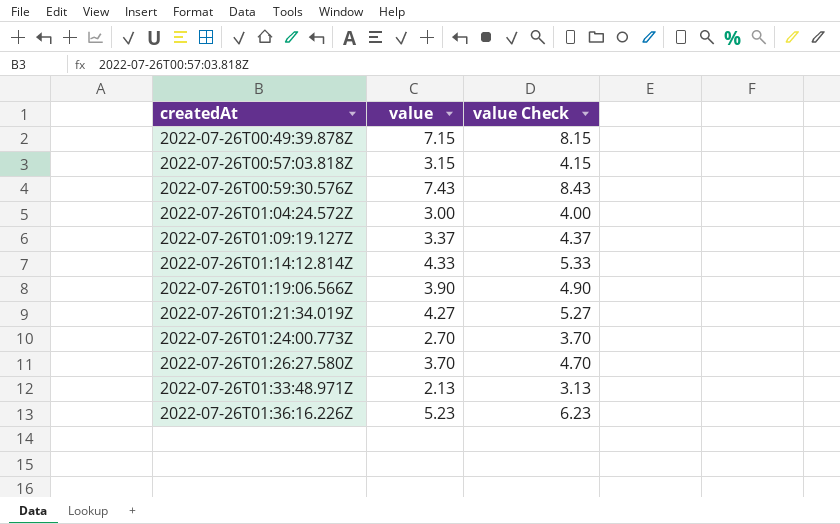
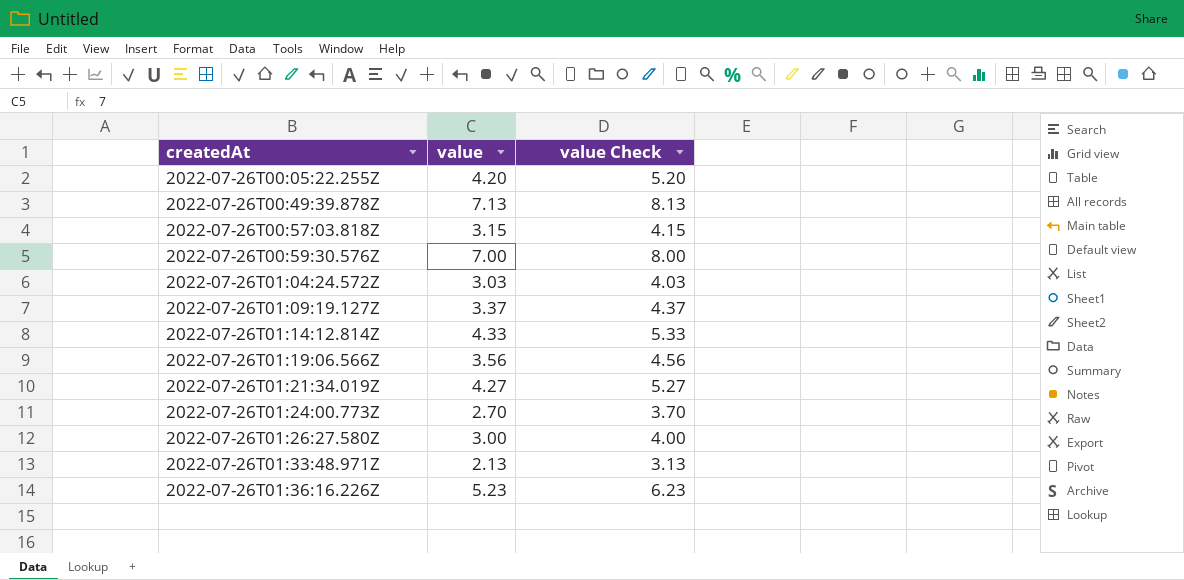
row 2022-07-26T00:05:22.255Z: none -> 4.20 | 5.20
2022-07-26T00:49:39.878Z | value: 7.15 -> 7.13
2022-07-26T00:49:39.878Z | value Check: 8.15 -> 8.13
2022-07-26T00:59:30.576Z | value: 7.43 -> 7.00
2022-07-26T00:59:30.576Z | value Check: 8.43 -> 8.00
2022-07-26T01:04:24.572Z | value: 3.00 -> 3.03
2022-07-26T01:04:24.572Z | value Check: 4.00 -> 4.03
2022-07-26T01:19:06.566Z | value: 3.90 -> 3.56
2022-07-26T01:19:06.566Z | value Check: 4.90 -> 4.56
2022-07-26T01:26:27.580Z | value: 3.70 -> 3.00
2022-07-26T01:26:27.580Z | value Check: 4.70 -> 4.00

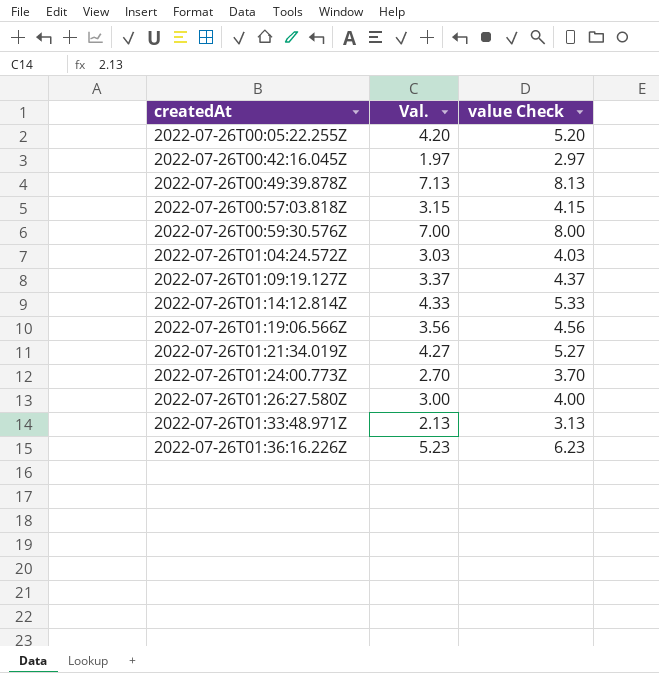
column name: value -> Val.
row 2022-07-26T00:42:16.045Z: none -> 1.97 | 2.97

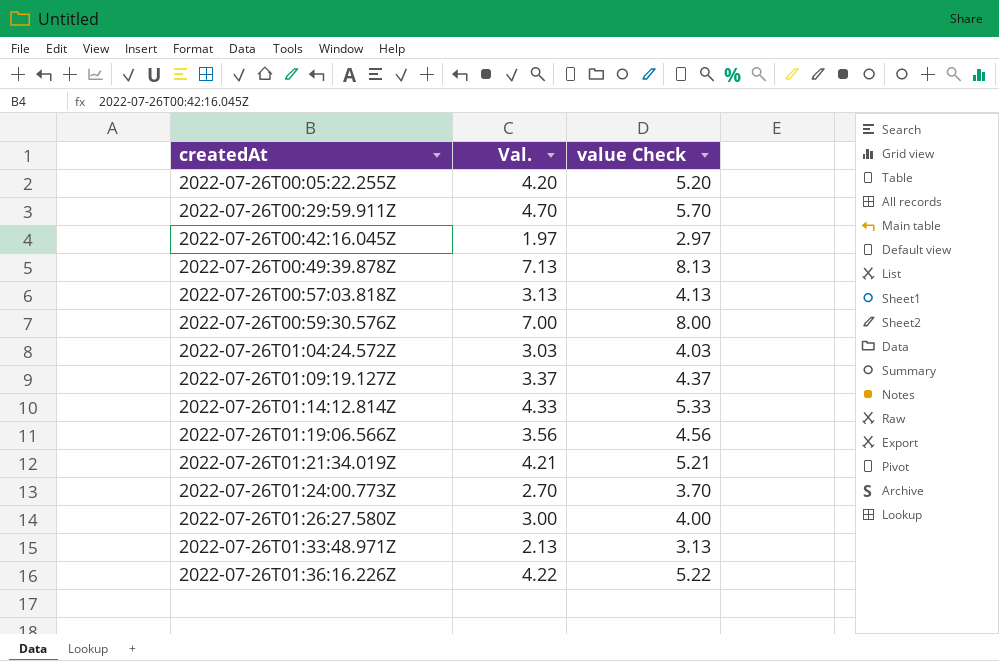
row 2022-07-26T00:29:59.911Z: none -> 4.70 | 5.70
2022-07-26T00:57:03.818Z | Val.: 3.15 -> 3.13
2022-07-26T00:57:03.818Z | value Check: 4.15 -> 4.13
2022-07-26T01:21:34.019Z | Val.: 4.27 -> 4.21
2022-07-26T01:21:34.019Z | value Check: 5.27 -> 5.21
2022-07-26T01:36:16.226Z | Val.: 5.23 -> 4.22
2022-07-26T01:36:16.226Z | value Check: 6.23 -> 5.22

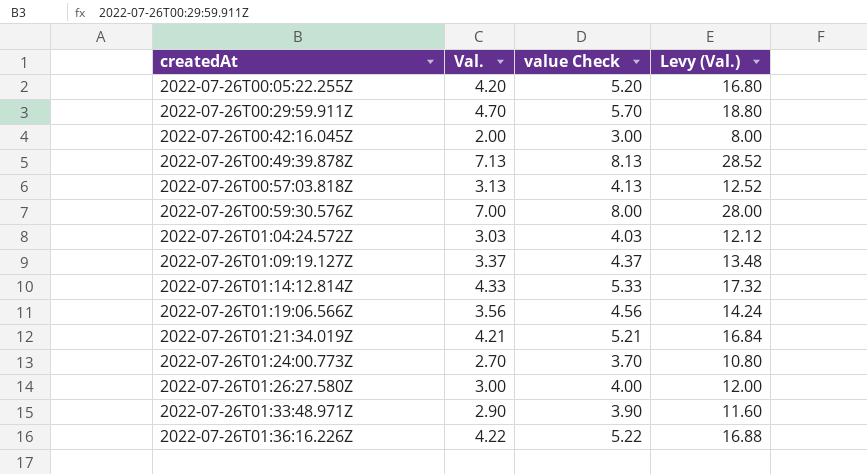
column Levy (Val.) | formula: none -> [Val.] * 4
2022-07-26T00:42:16.045Z | Val.: 1.97 -> 2.00
2022-07-26T00:42:16.045Z | value Check: 2.97 -> 3.00
2022-07-26T01:33:48.971Z | Val.: 2.13 -> 2.90
2022-07-26T01:33:48.971Z | value Check: 3.13 -> 3.90

